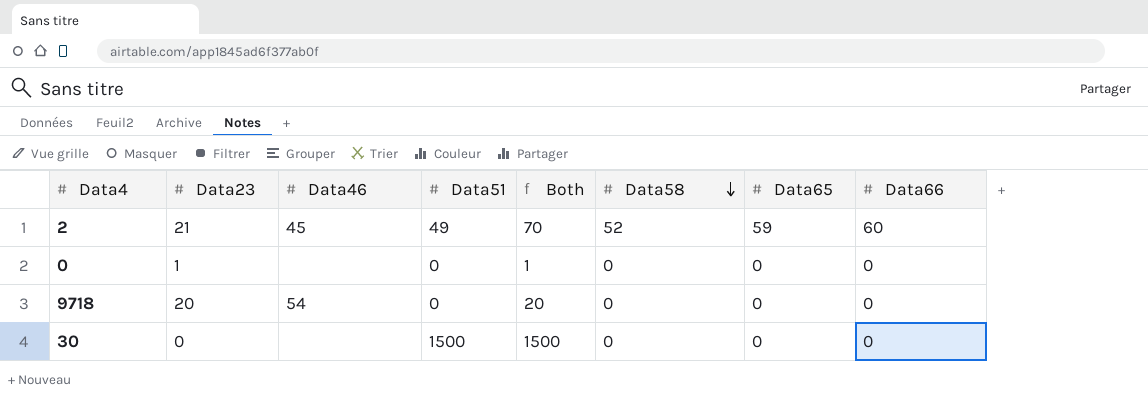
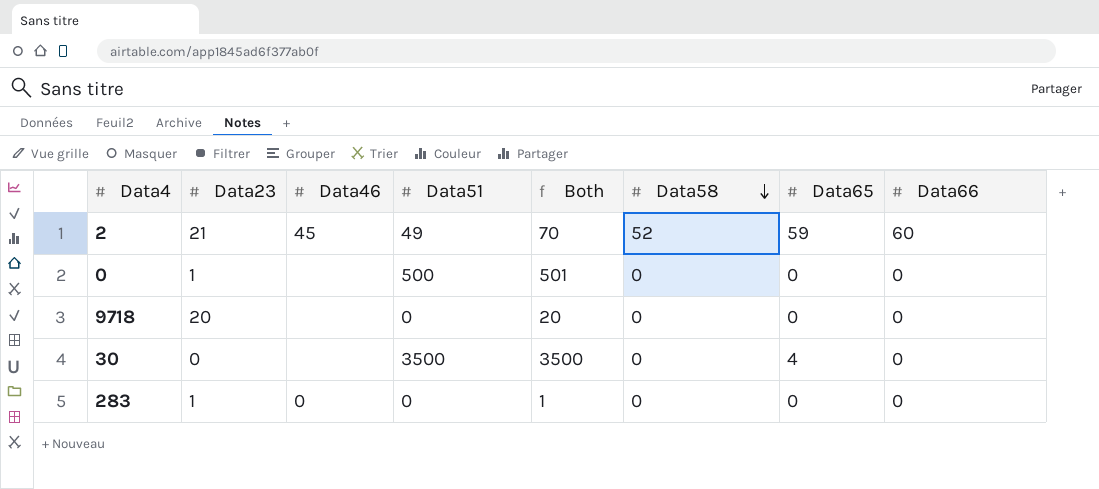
0 | Data51: 0 -> 500
0 | Both: 1 -> 501
9718 | Data46: 54 -> none
30 | Data51: 1500 -> 3500
30 | Both: 1500 -> 3500
30 | Data65: 0 -> 4
row 283: none -> 1 | 0 | 0 | 1 | 0 | 0 | 0

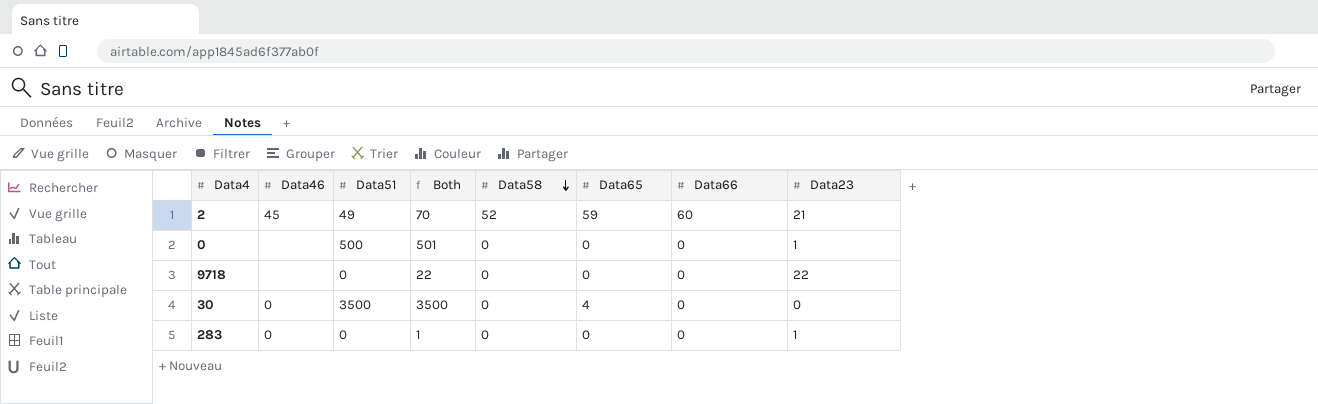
column Data23 | position: 2 -> 8
9718 | Both: 20 -> 22
9718 | Data23: 20 -> 22
30 | Data46: none -> 0

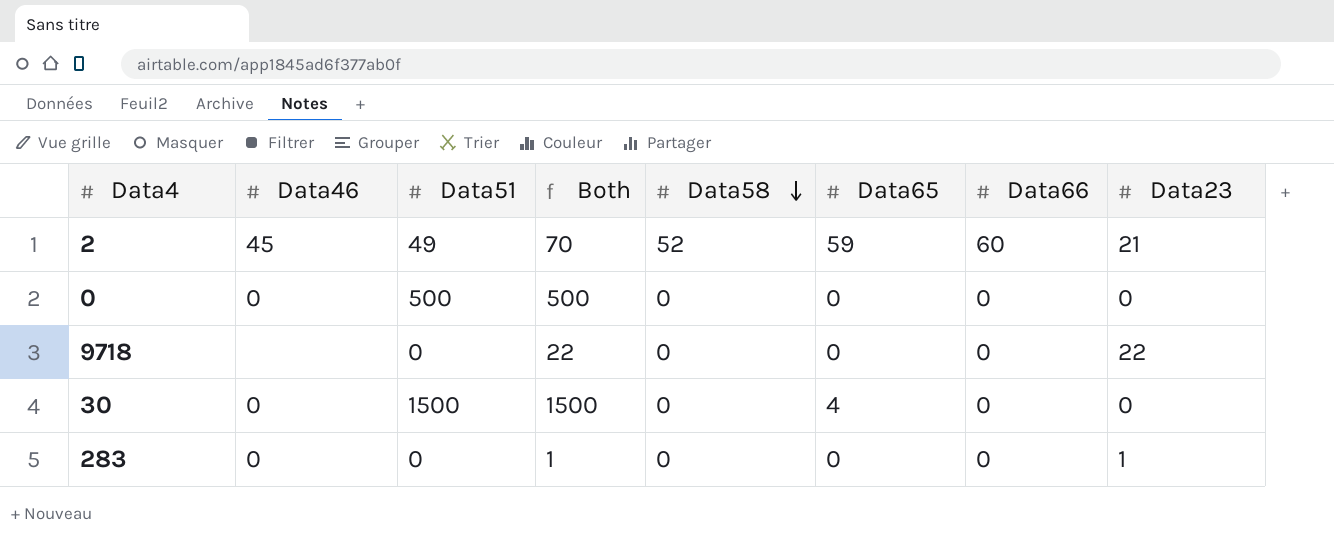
0 | Data46: none -> 0
0 | Both: 501 -> 500
0 | Data23: 1 -> 0
30 | Data51: 3500 -> 1500
30 | Both: 3500 -> 1500

